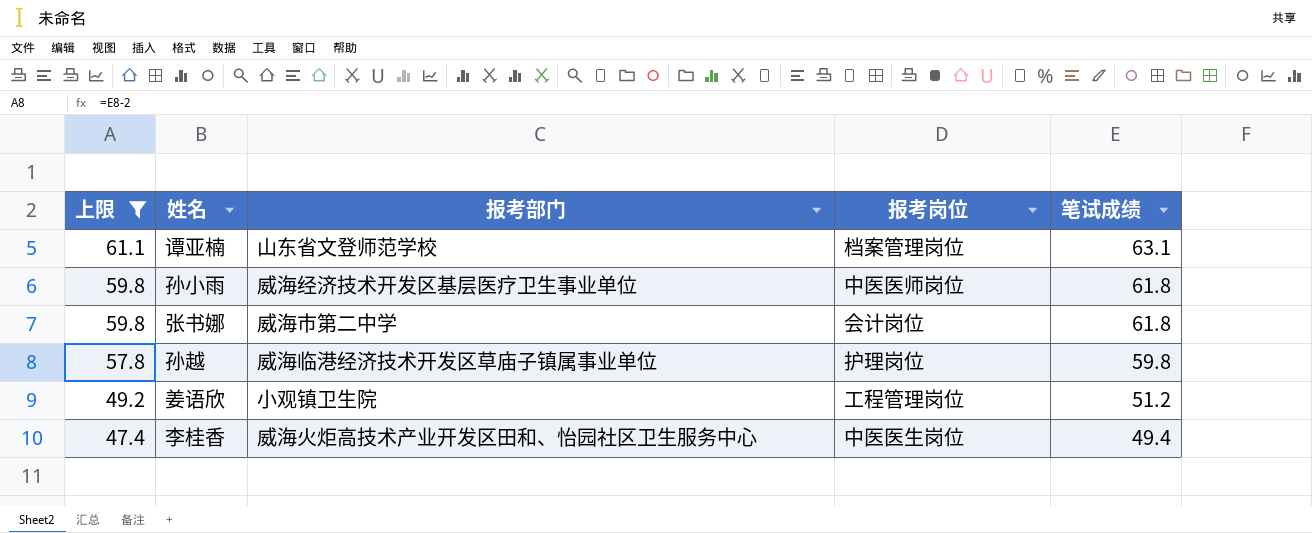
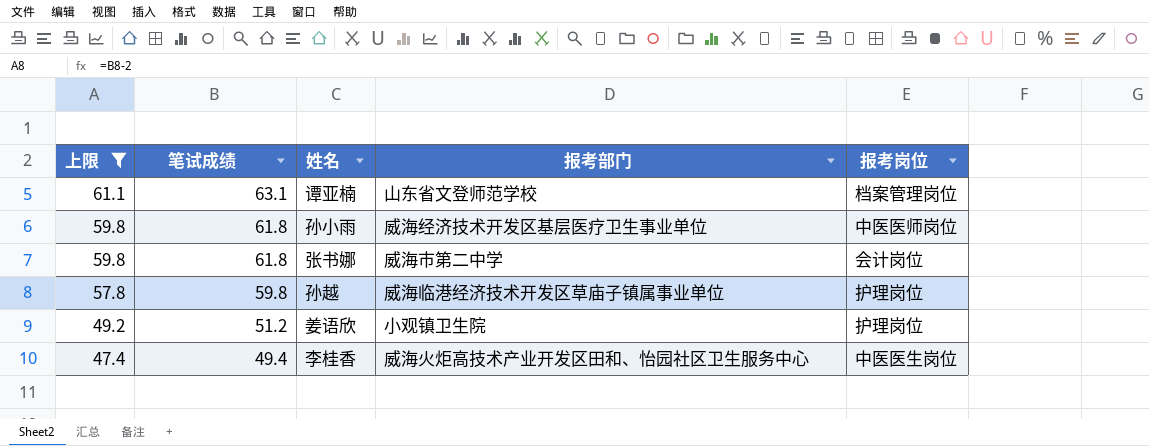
column 笔试成绩 | position: 5 -> 2
姜语欣 | 报考岗位: 工程管理岗位 -> 护理岗位

